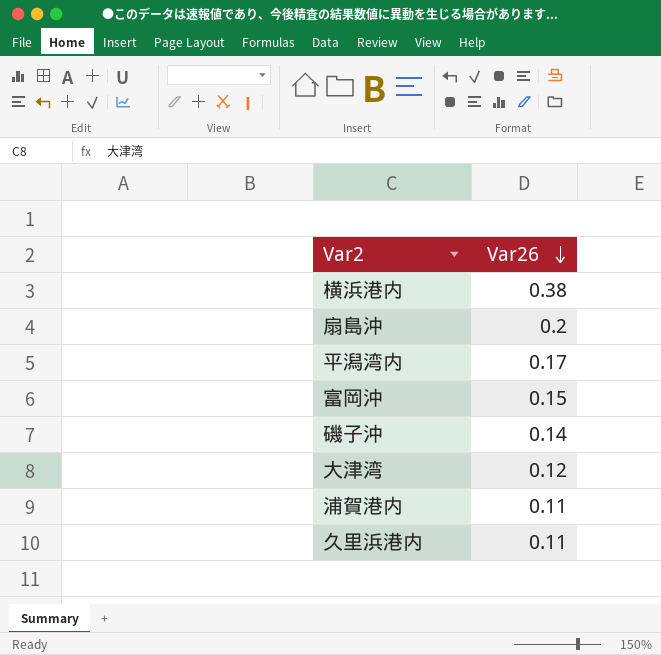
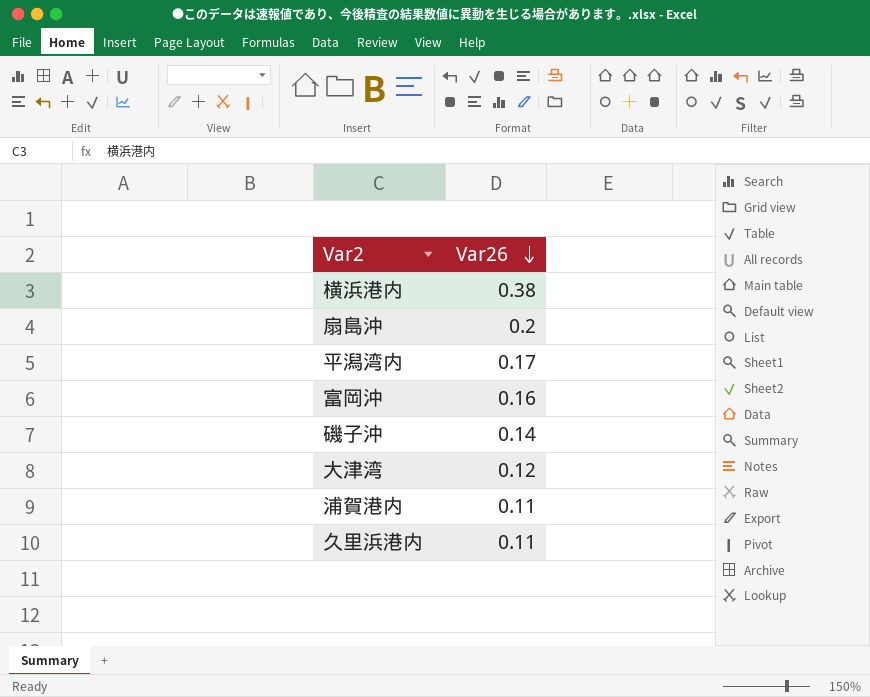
富岡沖 | Var26: 0.15 -> 0.16

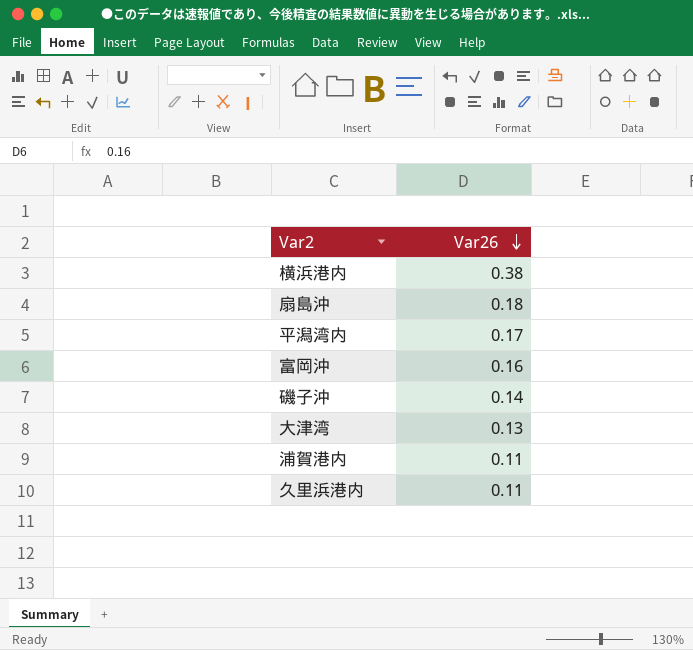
扇島沖 | Var26: 0.2 -> 0.18
大津湾 | Var26: 0.12 -> 0.13

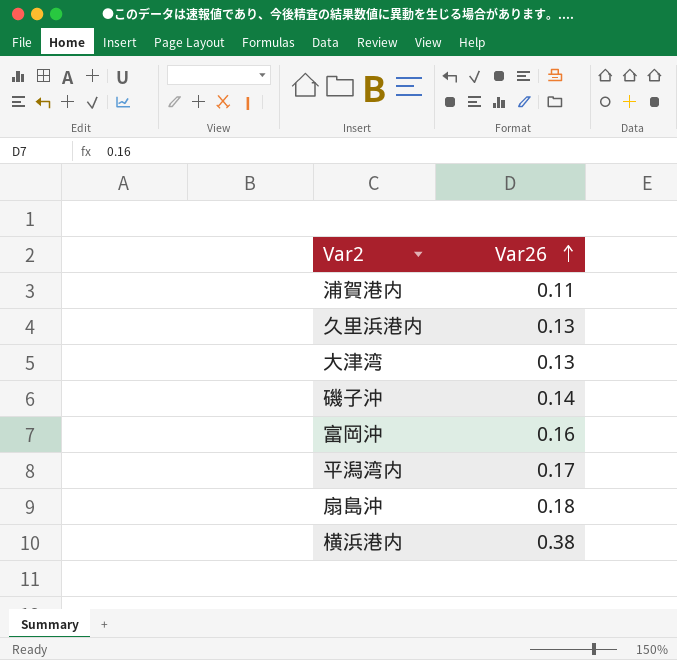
row order: Var26 descending -> Var26 ascending
久里浜港内 | Var26: 0.11 -> 0.13

